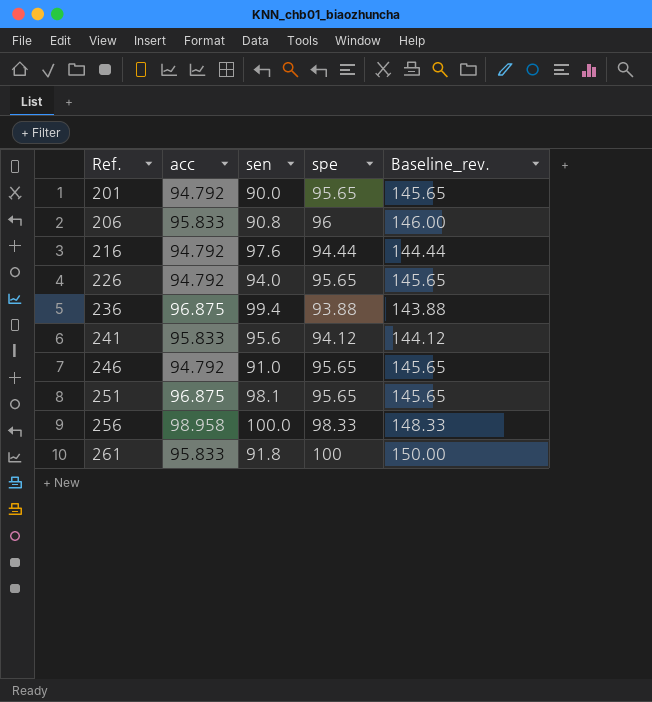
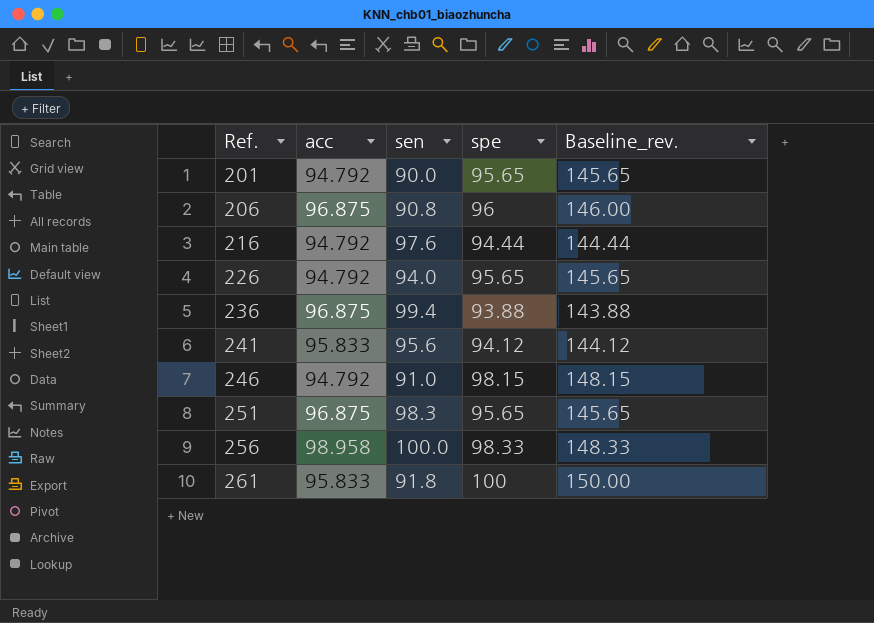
206 | acc: 95.833 -> 96.875
246 | spe: 95.65 -> 98.15
246 | Baseline_rev.: 145.65 -> 148.15
251 | sen: 98.1 -> 98.3

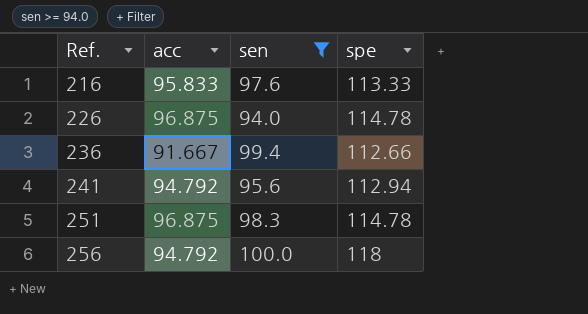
filter: none -> sen >= 94.0
column Baseline_rev. | formula: [spe] + 50 -> none
216 | acc: 94.792 -> 95.833
216 | spe: 94.44 -> 113.33
226 | acc: 94.792 -> 96.875
226 | spe: 95.65 -> 114.78
236 | acc: 96.875 -> 91.667
236 | spe: 93.88 -> 112.66
241 | acc: 95.833 -> 94.792
241 | spe: 94.12 -> 112.94
251 | spe: 95.65 -> 114.78
256 | acc: 98.958 -> 94.792
256 | spe: 98.33 -> 118

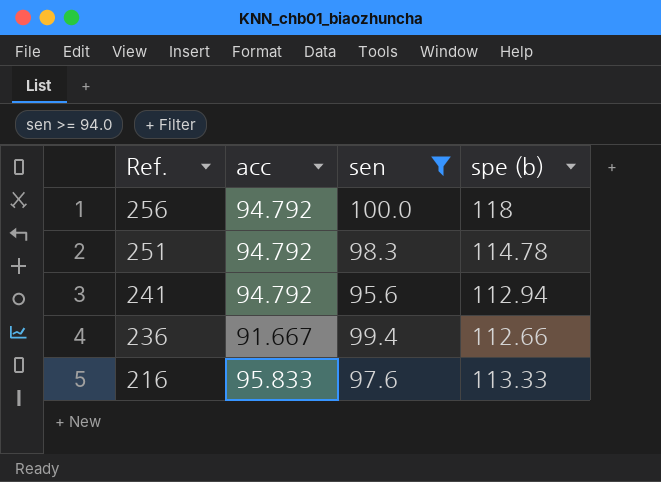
row order: Ref. ascending -> Ref. descending
column name: spe -> spe (b)
row 226: 96.875 | 94.0 | 114.78 -> none
251 | acc: 96.875 -> 94.792

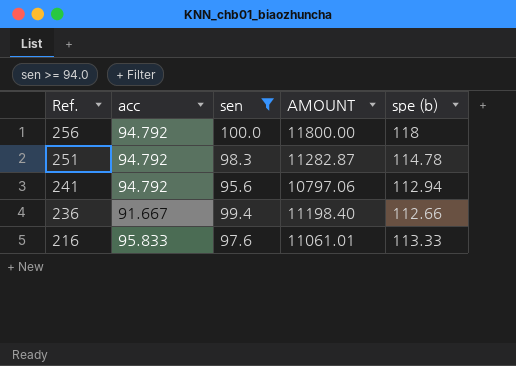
column AMOUNT | formula: none -> [sen] * [spe (b)]

